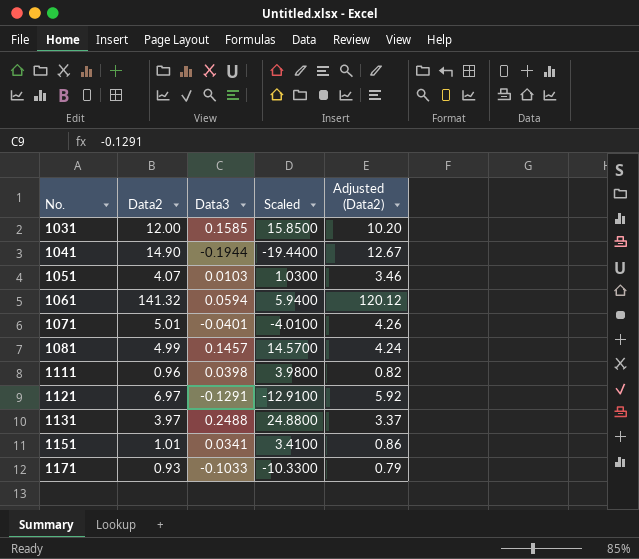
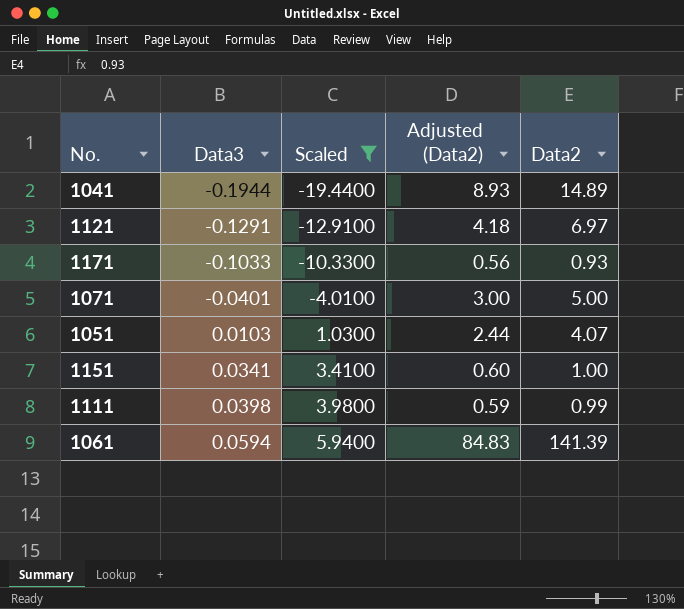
filter: none -> Scaled <= 5.9400
row order: No. ascending -> Data3 ascending
column Adjusted (Data2) | formula: [Data2] * 0.85 -> [Data2] * 0.6
column Data2 | position: 2 -> 5
1041 | Data2: 14.90 -> 14.89
1071 | Data2: 5.01 -> 5.00
1151 | Data2: 1.01 -> 1.00
1111 | Data2: 0.96 -> 0.99
1061 | Data2: 141.32 -> 141.39

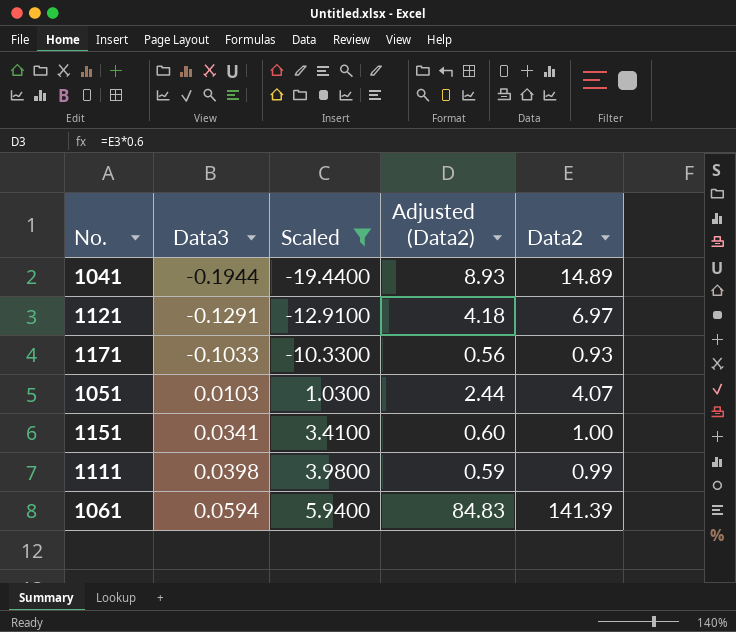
row 1071: -0.0401 | -4.0100 | 3.00 | 5.00 -> none

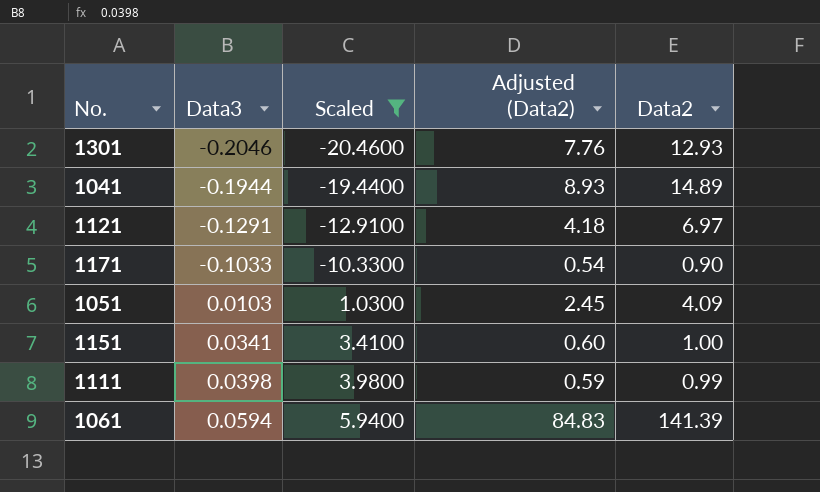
row 1301: none -> -0.2046 | -20.4600 | 7.76 | 12.93
1171 | Adjusted (Data2): 0.56 -> 0.54
1171 | Data2: 0.93 -> 0.90
1051 | Adjusted (Data2): 2.44 -> 2.45
1051 | Data2: 4.07 -> 4.09

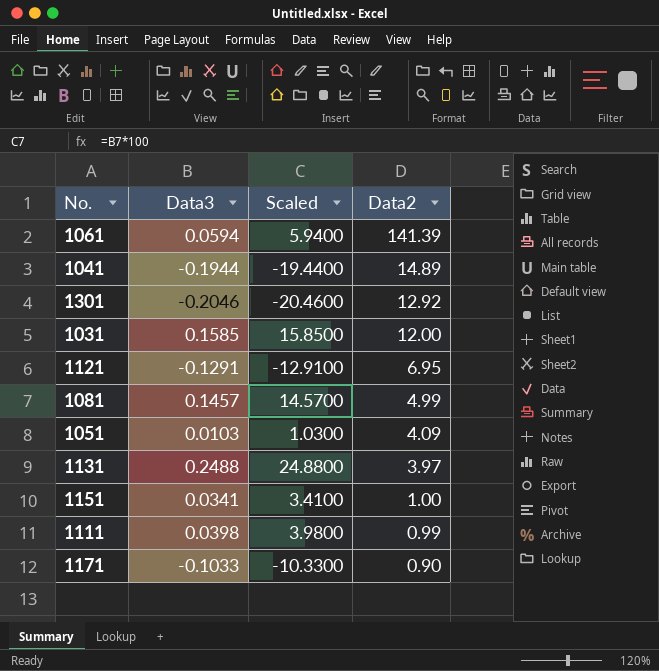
filter: Scaled <= 5.9400 -> none
row order: Data3 ascending -> Data2 descending
column Adjusted (Data2) | formula: [Data2] * 0.6 -> none
1301 | Data2: 12.93 -> 12.92
1121 | Data2: 6.97 -> 6.95

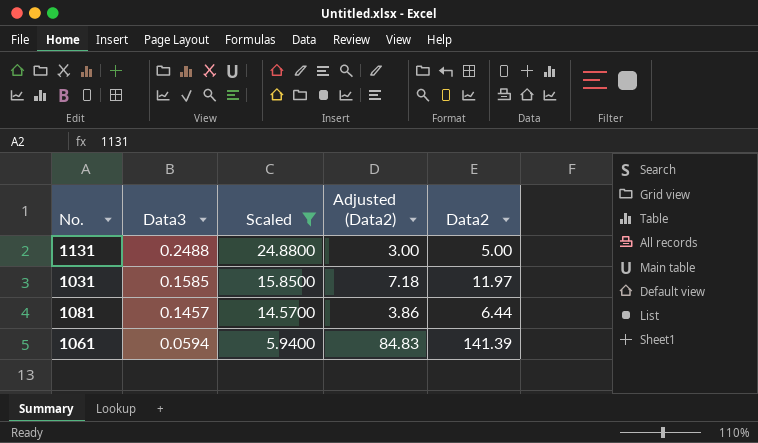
filter: none -> Scaled >= 5.9400
row order: Data2 descending -> Data3 descending
column Adjusted (Data2) | formula: none -> [Data2] * 0.6
1131 | Data2: 3.97 -> 5.00
1031 | Data2: 12.00 -> 11.97
1081 | Data2: 4.99 -> 6.44

